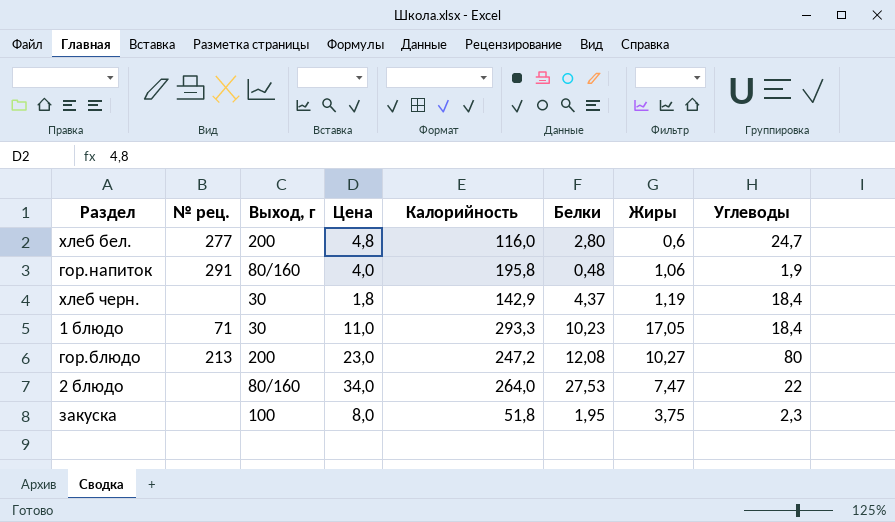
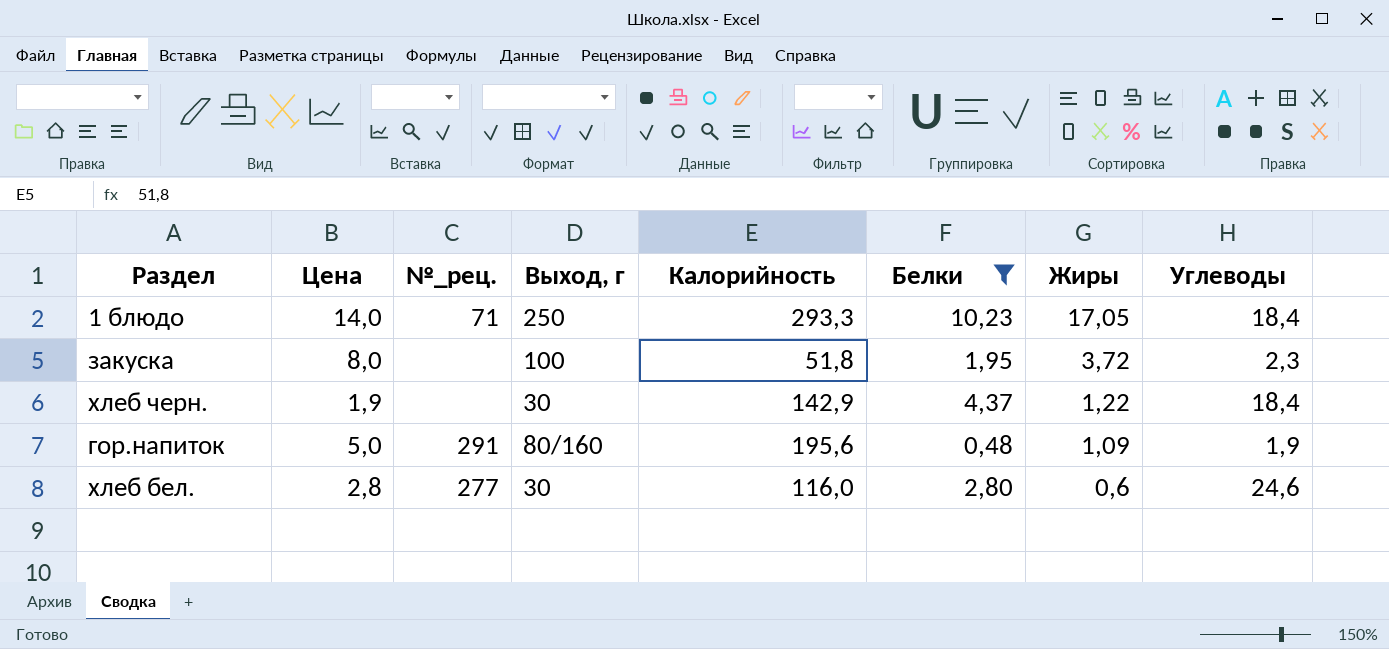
filter: none -> Белки <= 10,23
row order: none -> Жиры descending
column Цена | position: 4 -> 2
column name: № рец. -> №_рец.
1 блюдо | Цена: 11,0 -> 14,0
1 блюдо | Выход, г: 30 -> 250
закуска | Жиры: 3,75 -> 3,72
хлеб черн. | Цена: 1,8 -> 1,9
хлеб черн. | Жиры: 1,19 -> 1,22
гор.напиток | Цена: 4,0 -> 5,0
гор.напиток | Калорийность: 195,8 -> 195,6
гор.напиток | Жиры: 1,06 -> 1,09
хлеб бел. | Цена: 4,8 -> 2,8
хлеб бел. | Выход, г: 200 -> 30
хлеб бел. | Углеводы: 24,7 -> 24,6

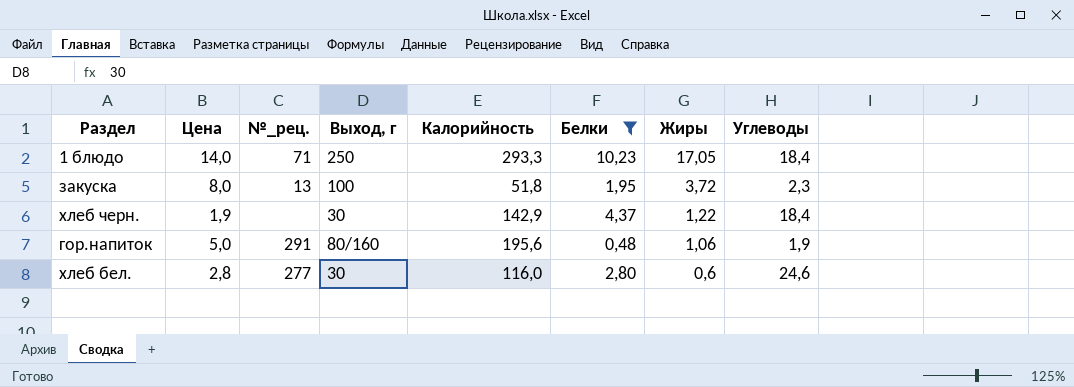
закуска | №_рец.: none -> 13
гор.напиток | Жиры: 1,09 -> 1,06

